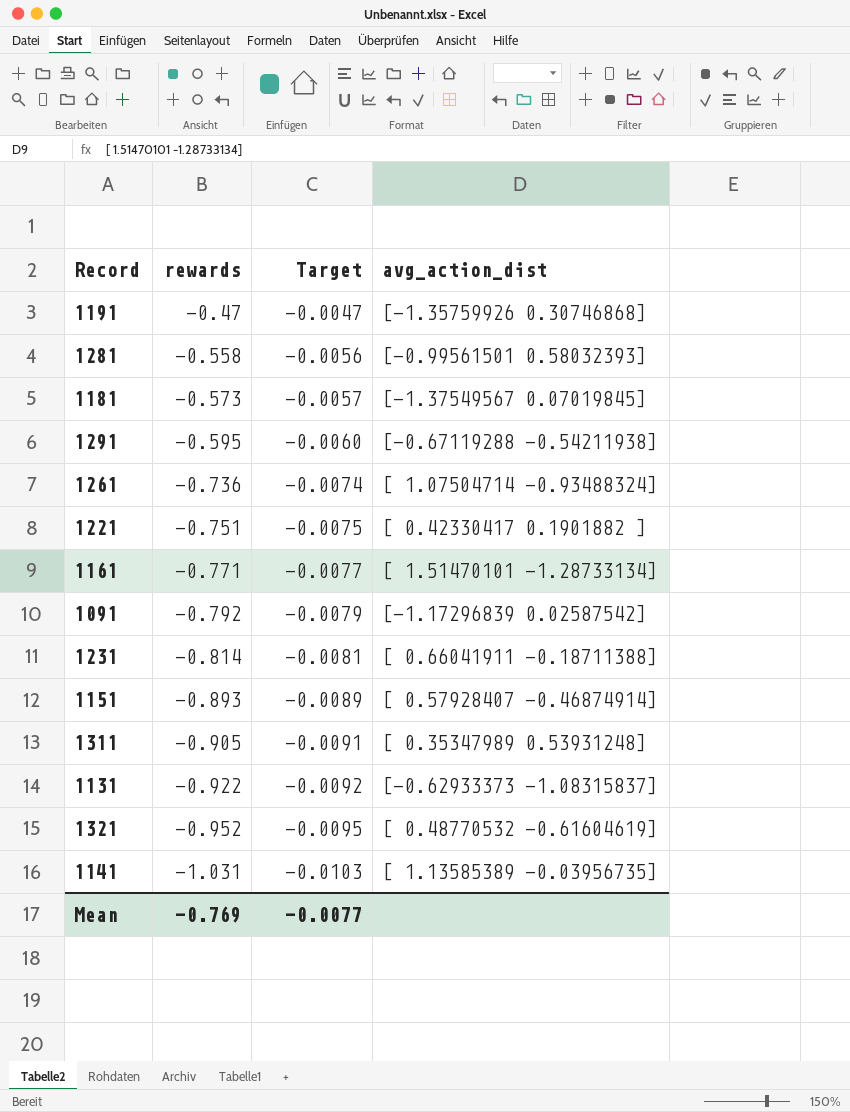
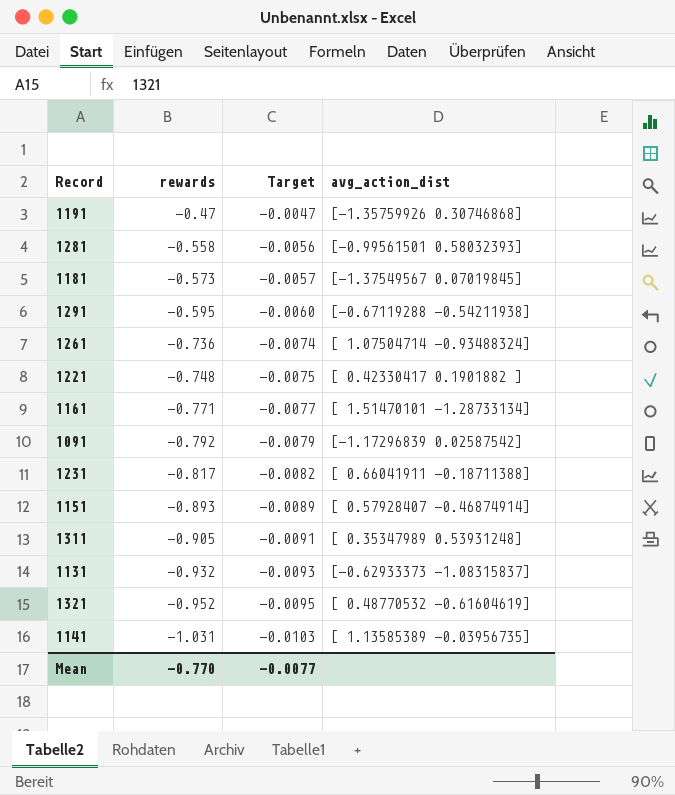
1221 | rewards: -0.751 -> -0.748
1231 | rewards: -0.814 -> -0.817
1231 | Target: -0.0081 -> -0.0082
1131 | rewards: -0.922 -> -0.932
1131 | Target: -0.0092 -> -0.0093
Mean | rewards: -0.769 -> -0.770

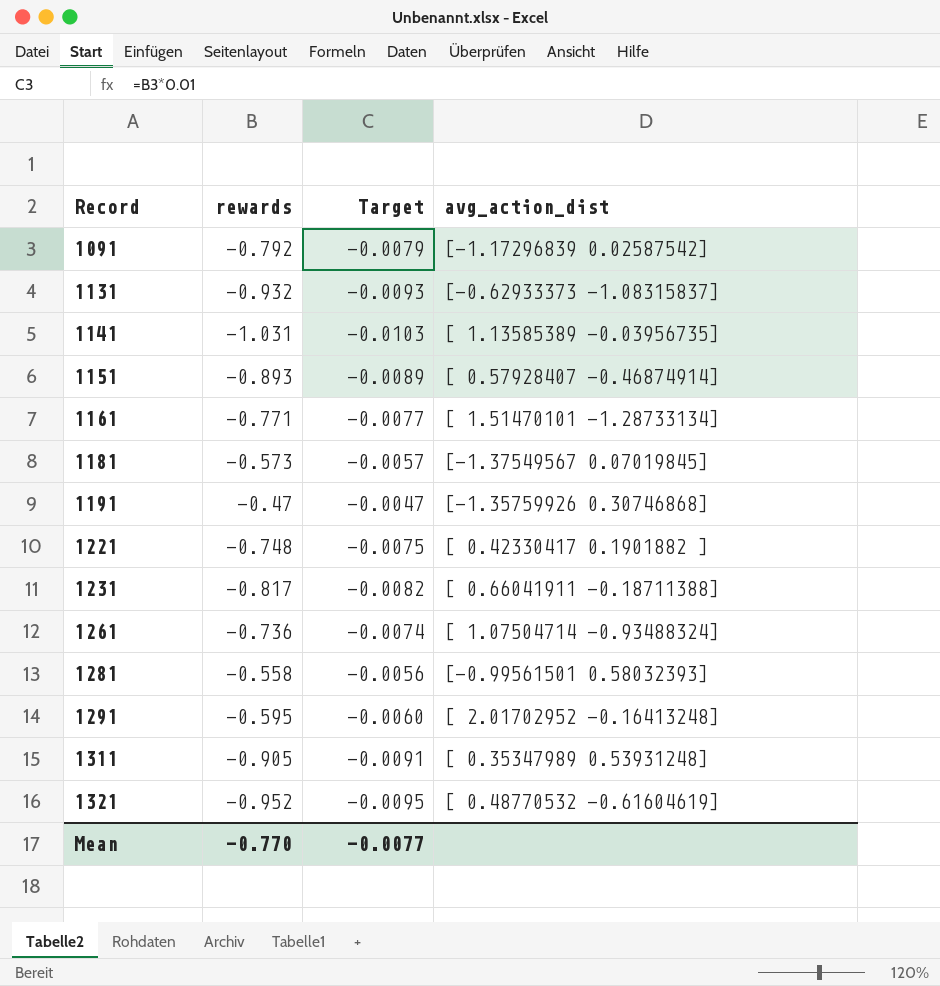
row order: rewards descending -> Record ascending
1291 | avg_action_dist: [-0.67119288 -0.54211938] -> [ 2.01702952 -0.16413248]

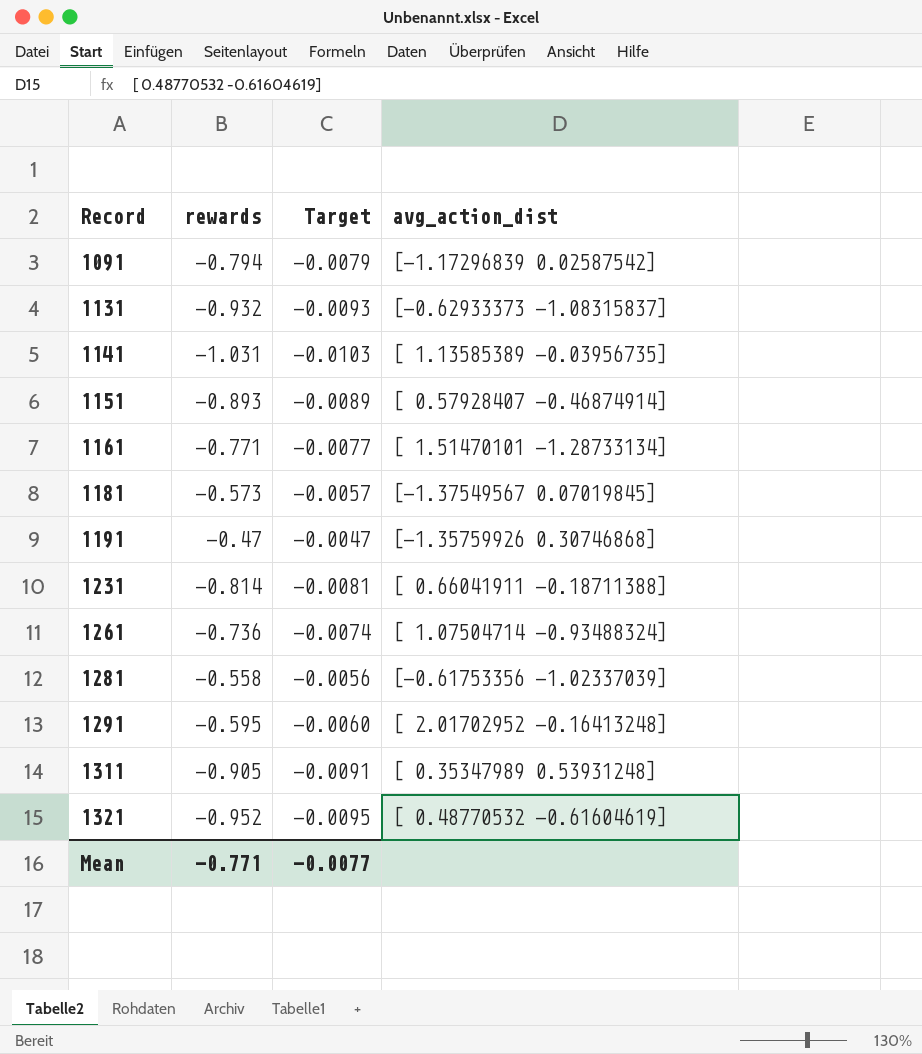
row 1221: -0.748 | -0.0075 | [ 0.42330417 0.1901882 ] -> none
1091 | rewards: -0.792 -> -0.794
1231 | rewards: -0.817 -> -0.814
1231 | Target: -0.0082 -> -0.0081
1281 | avg_action_dist: [-0.99561501 0.58032393] -> [-0.61753356 -1.02337039]
Mean | rewards: -0.770 -> -0.771

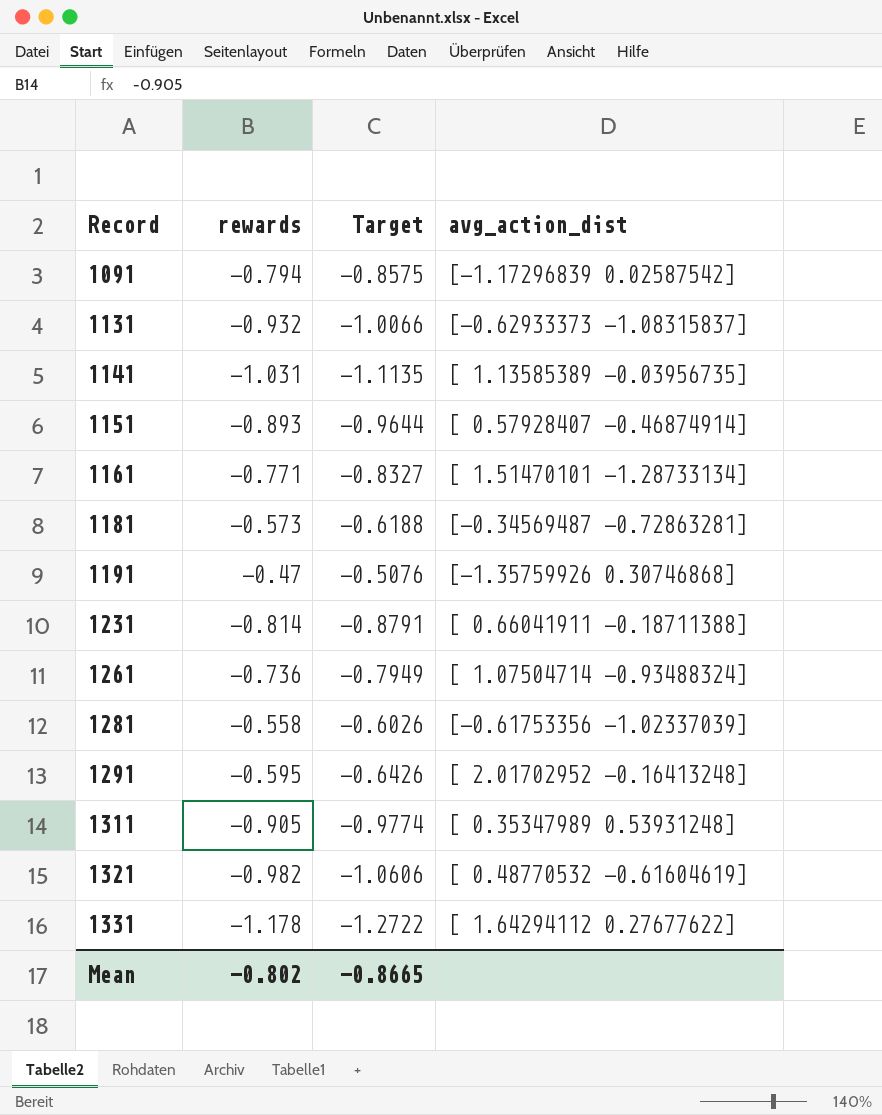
column Target | formula: [rewards] * 0.01 -> [rewards] * 1.08
1181 | avg_action_dist: [-1.37549567 0.07019845] -> [-0.34569487 -0.72863281]
1321 | rewards: -0.952 -> -0.982
row 1331: none -> -1.178 | -1.2722 | [ 1.64294112 0.27677622]
Mean | rewards: -0.771 -> -0.802
Mean | Target: -0.0077 -> -0.8665

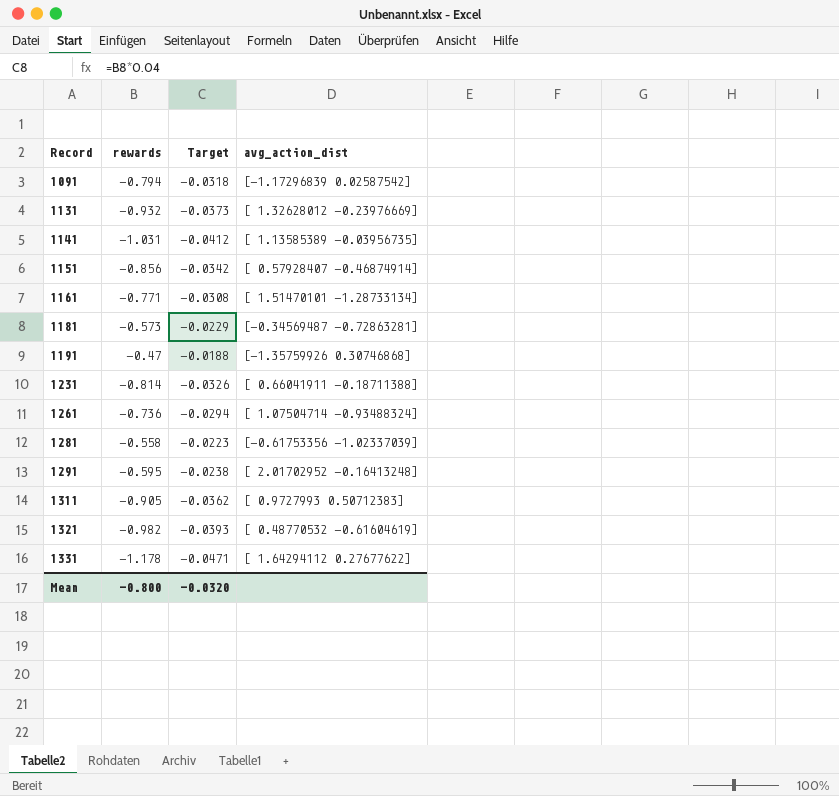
column Target | formula: [rewards] * 1.08 -> [rewards] * 0.04
1131 | avg_action_dist: [-0.62933373 -1.08315837] -> [ 1.32628012 -0.23976669]
1151 | rewards: -0.893 -> -0.856
1311 | avg_action_dist: [ 0.35347989 0.53931248] -> [ 0.9727993 0.50712383]
Mean | rewards: -0.802 -> -0.800
Mean | Target: -0.8665 -> -0.0320

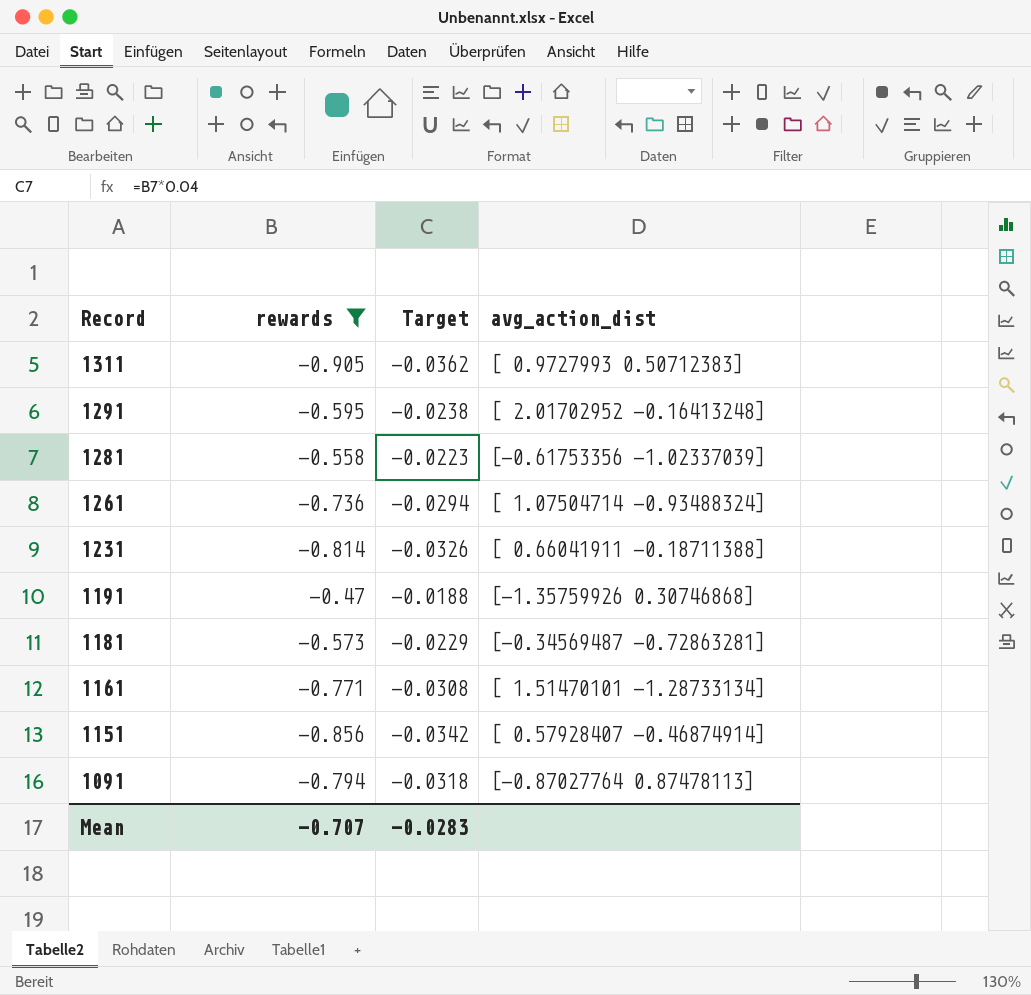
filter: none -> rewards >= -0.905
row order: Record ascending -> Record descending
1091 | avg_action_dist: [-1.17296839 0.02587542] -> [-0.87027764 0.87478113]
Mean | rewards: -0.800 -> -0.707
Mean | Target: -0.0320 -> -0.0283

